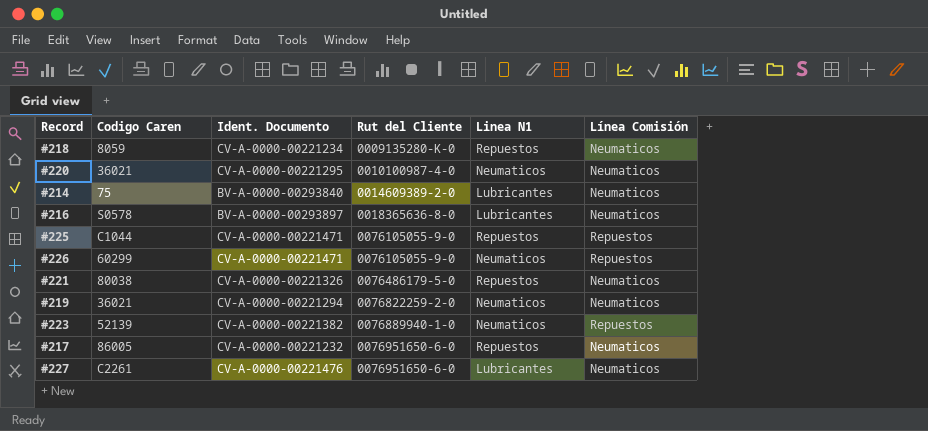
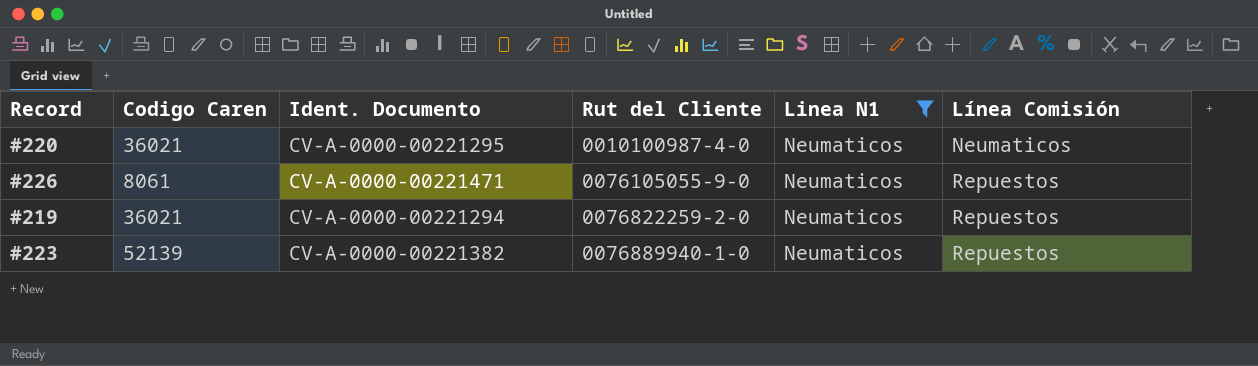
filter: none -> Linea N1 = Neumaticos
#226 | Codigo Caren: 60299 -> 8061
#219 | Línea Comisión: Neumaticos -> Repuestos

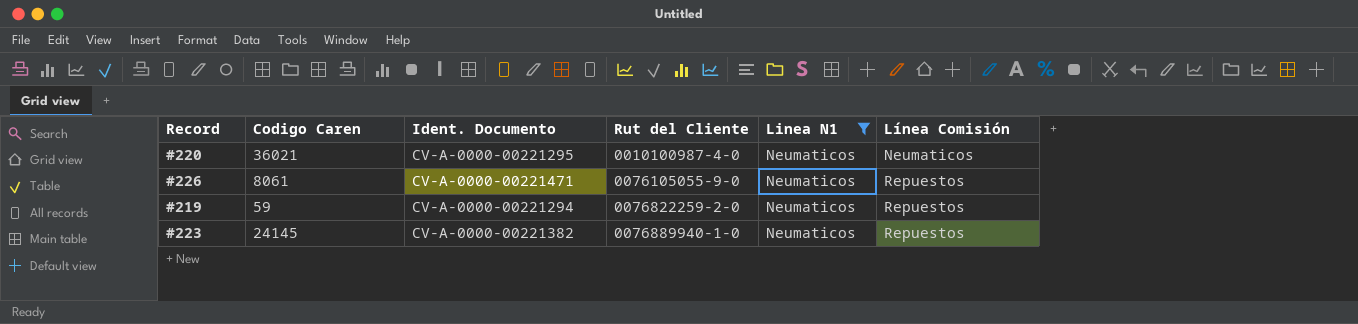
#219 | Codigo Caren: 36021 -> 59
#223 | Codigo Caren: 52139 -> 24145

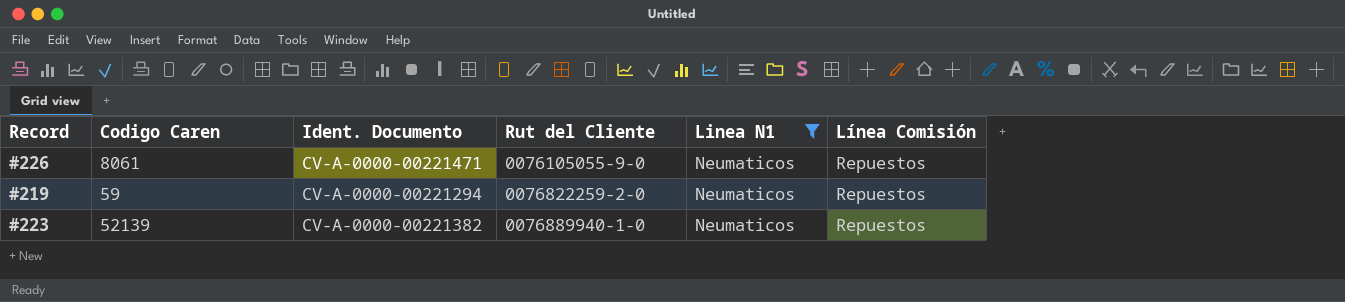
row #220: 36021 | CV-A-0000-00221295 | 0010100987-4-0 | Neumaticos | Neumaticos -> none
#223 | Codigo Caren: 24145 -> 52139

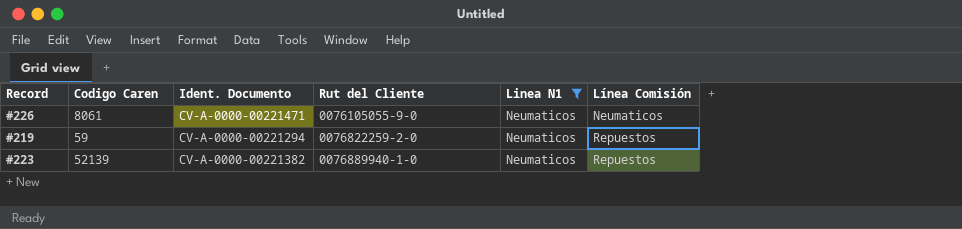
#226 | Línea Comisión: Repuestos -> Neumaticos

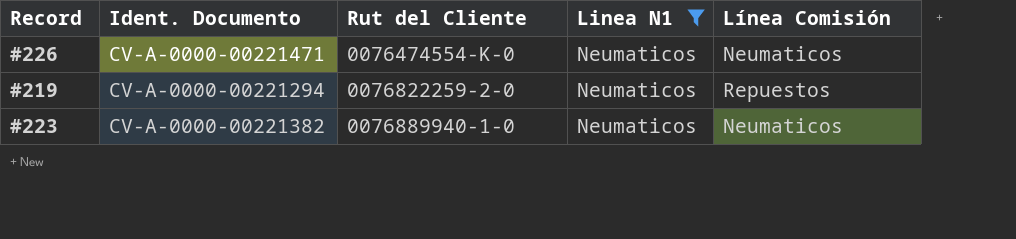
column Codigo Caren | position: 2 -> none
#226 | Rut del Cliente: 0076105055-9-0 -> 0076474554-K-0
#223 | Línea Comisión: Repuestos -> Neumaticos

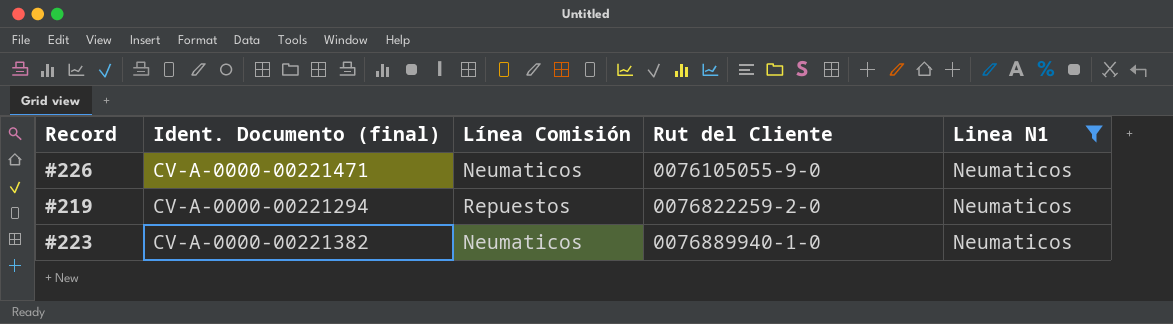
column name: Ident. Documento -> Ident. Documento (final)
column Línea Comisión | position: 5 -> 3
#226 | Rut del Cliente: 0076474554-K-0 -> 0076105055-9-0

